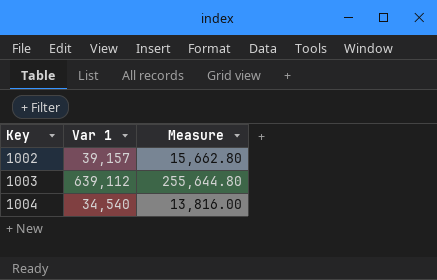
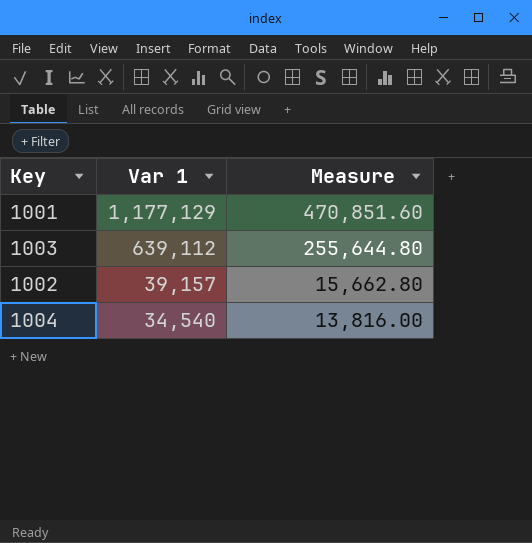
row order: Key ascending -> Var 1 descending
row 1001: none -> 1,177,129 | 470,851.60

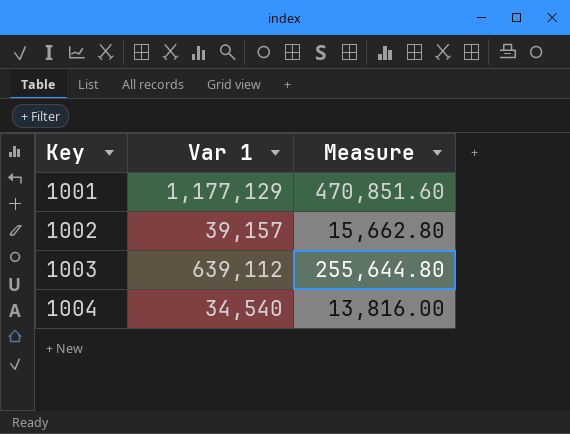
row order: Var 1 descending -> Key ascending

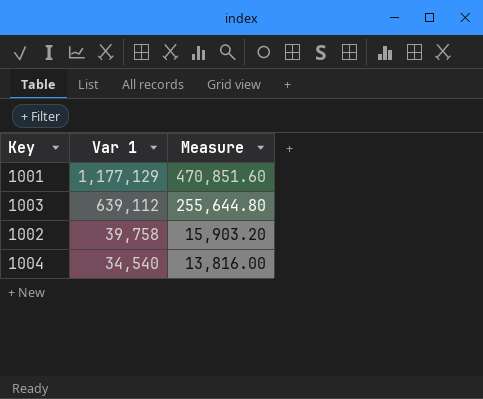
row order: Key ascending -> Var 1 descending
1002 | Var 1: 39,157 -> 39,758
1002 | Measure: 15,662.80 -> 15,903.20

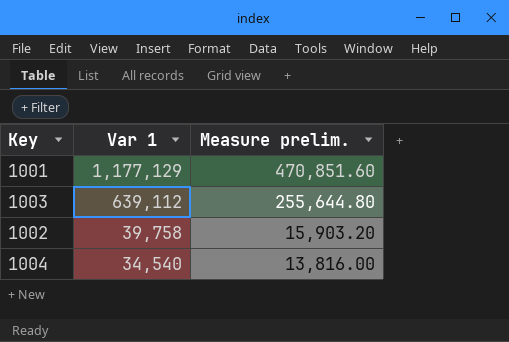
column name: Measure -> Measure prelim.

